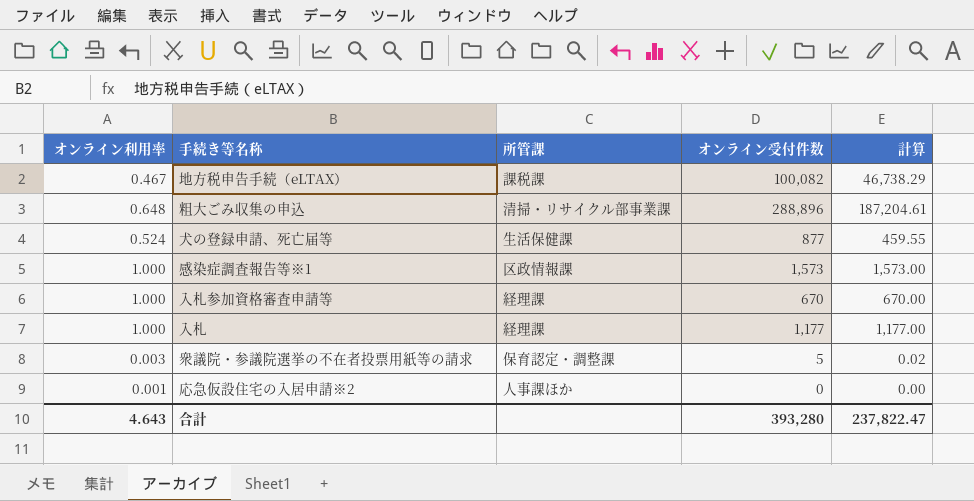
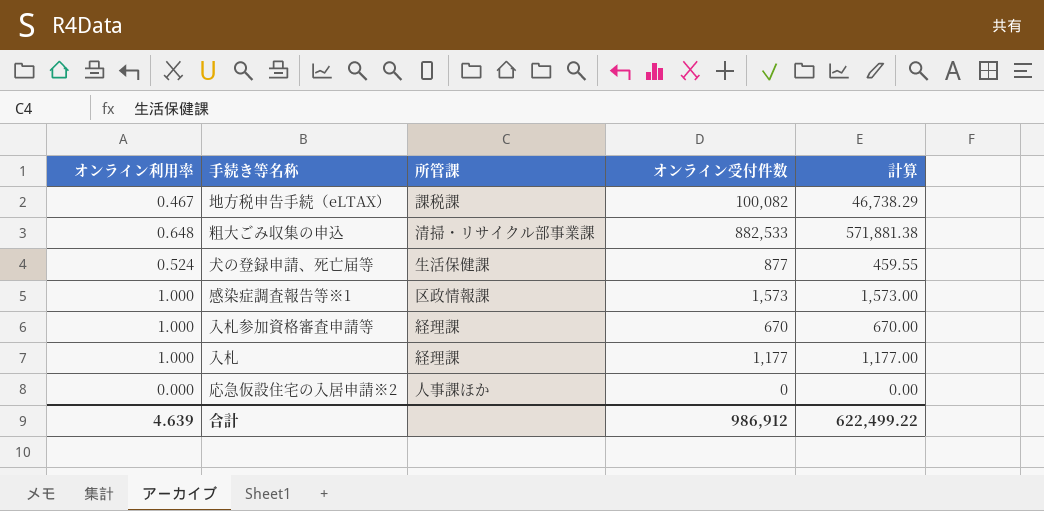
row 衆議院・参議院選挙の不在者投票用紙等の請求: 0.003 | 保育認定・調整課 | 5 | 0.02 -> none
粗大ごみ収集の申込 | オンライン受付件数: 288,896 -> 882,533
粗大ごみ収集の申込 | 計算: 187,204.61 -> 571,881.38
応急仮設住宅の入居申請※2 | オンライン利用率: 0.001 -> 0.000
合計 | オンライン利用率: 4.643 -> 4.639
合計 | オンライン受付件数: 393,280 -> 986,912
合計 | 計算: 237,822.47 -> 622,499.22

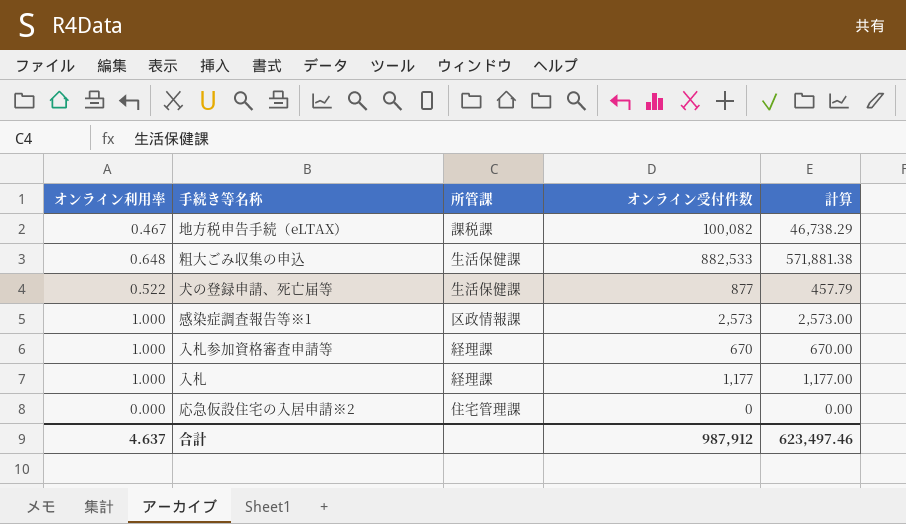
粗大ごみ収集の申込 | 所管課: 清掃・リサイクル部事業課 -> 生活保健課
犬の登録申請、死亡届等 | オンライン利用率: 0.524 -> 0.522
犬の登録申請、死亡届等 | 計算: 459.55 -> 457.79
感染症調査報告等※1 | オンライン受付件数: 1,573 -> 2,573
感染症調査報告等※1 | 計算: 1,573.00 -> 2,573.00
応急仮設住宅の入居申請※2 | 所管課: 人事課ほか -> 住宅管理課
合計 | オンライン利用率: 4.639 -> 4.637
合計 | オンライン受付件数: 986,912 -> 987,912
合計 | 計算: 622,499.22 -> 623,497.46

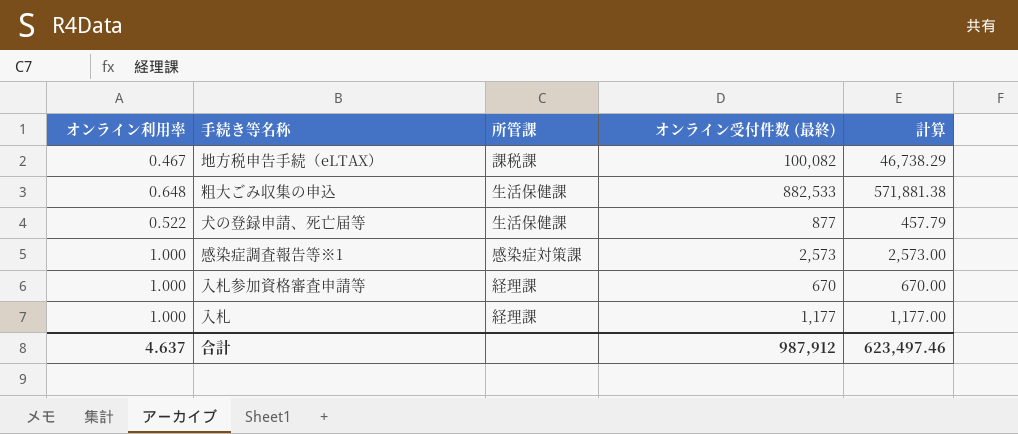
column name: オンライン受付件数 -> オンライン受付件数 (最終)
row 応急仮設住宅の入居申請※2: 0.000 | 住宅管理課 | 0 | 0.00 -> none
感染症調査報告等※1 | 所管課: 区政情報課 -> 感染症対策課

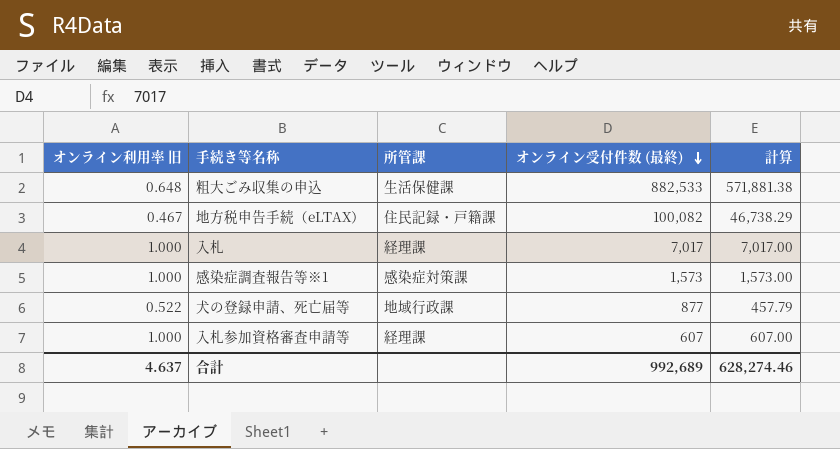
row order: none -> オンライン受付件数 (最終) descending
column name: オンライン利用率 -> オンライン利用率 旧
地方税申告手続（eLTAX） | 所管課: 課税課 -> 住民記録・戸籍課
入札 | オンライン受付件数 (最終): 1,177 -> 7,017
入札 | 計算: 1,177.00 -> 7,017.00
感染症調査報告等※1 | オンライン受付件数 (最終): 2,573 -> 1,573
感染症調査報告等※1 | 計算: 2,573.00 -> 1,573.00
犬の登録申請、死亡届等 | 所管課: 生活保健課 -> 地域行政課
入札参加資格審査申請等 | オンライン受付件数 (最終): 670 -> 607
入札参加資格審査申請等 | 計算: 670.00 -> 607.00
合計 | オンライン受付件数 (最終): 987,912 -> 992,689
合計 | 計算: 623,497.46 -> 628,274.46

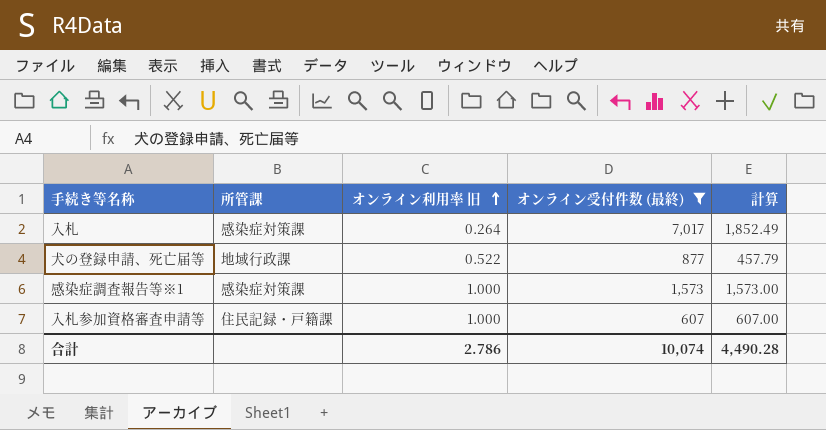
filter: none -> オンライン受付件数 (最終) <= 7,017
row order: オンライン受付件数 (最終) descending -> オンライン利用率 旧 ascending
column オンライン利用率 旧 | position: 1 -> 3
入札 | 所管課: 経理課 -> 感染症対策課
入札 | オンライン利用率 旧: 1.000 -> 0.264
入札 | 計算: 7,017.00 -> 1,852.49
入札参加資格審査申請等 | 所管課: 経理課 -> 住民記録・戸籍課
合計 | オンライン利用率 旧: 4.637 -> 2.786
合計 | オンライン受付件数 (最終): 992,689 -> 10,074
合計 | 計算: 628,274.46 -> 4,490.28

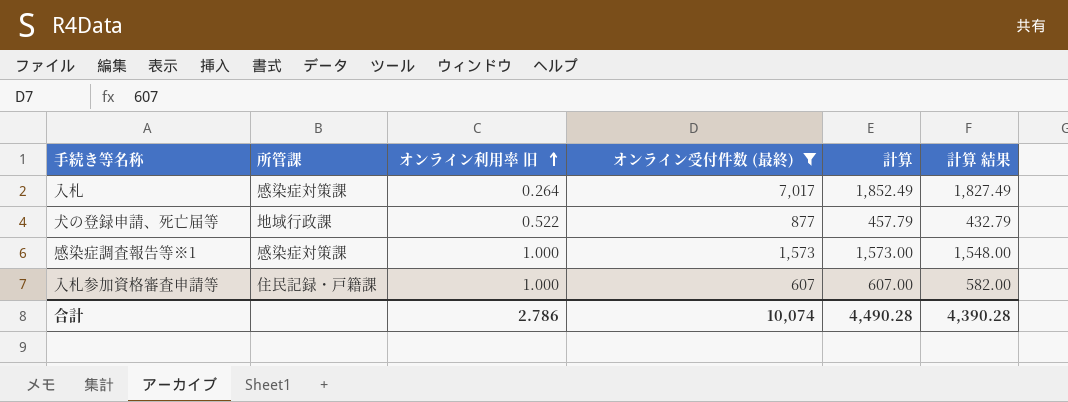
column 計算 結果 | formula: none -> [計算] - 25

